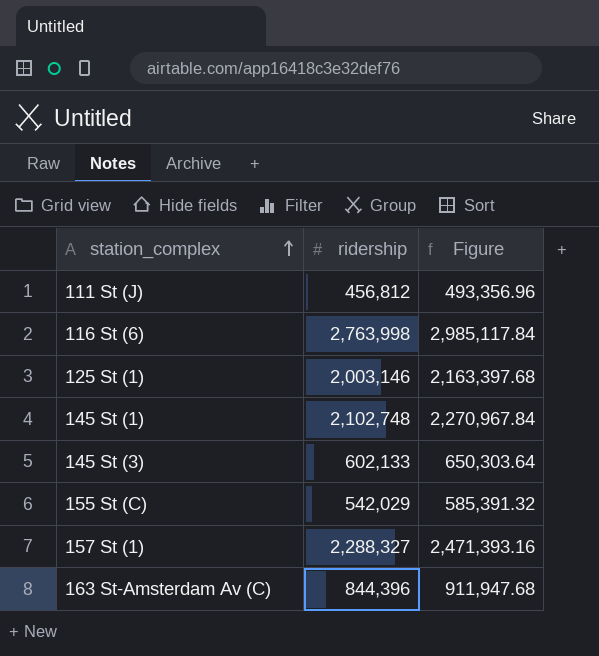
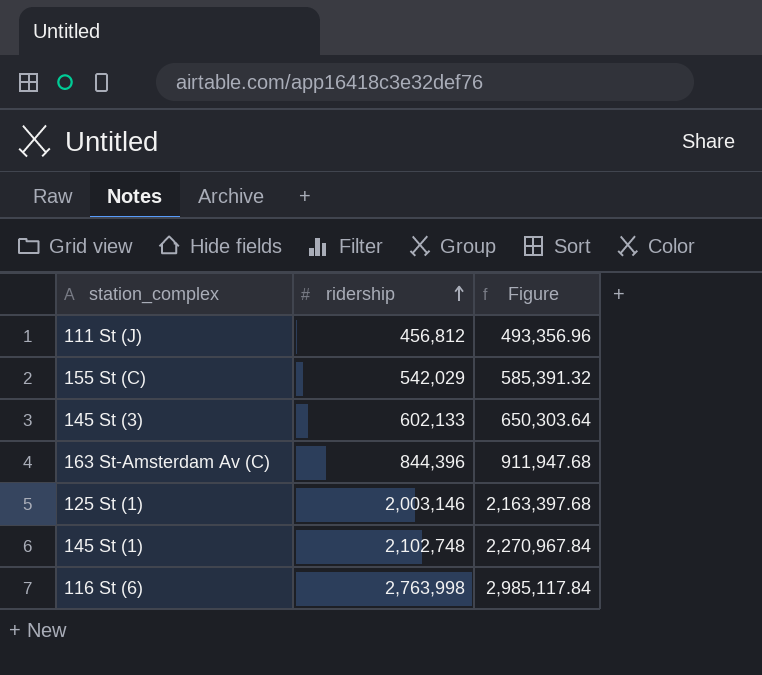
row order: station_complex ascending -> ridership ascending
row 157 St (1): 2,288,327 | 2,471,393.16 -> none

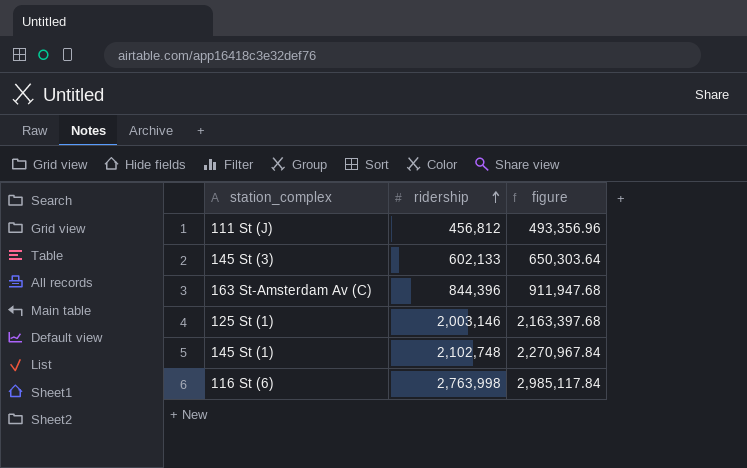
column name: Figure -> figure
row 155 St (C): 542,029 | 585,391.32 -> none

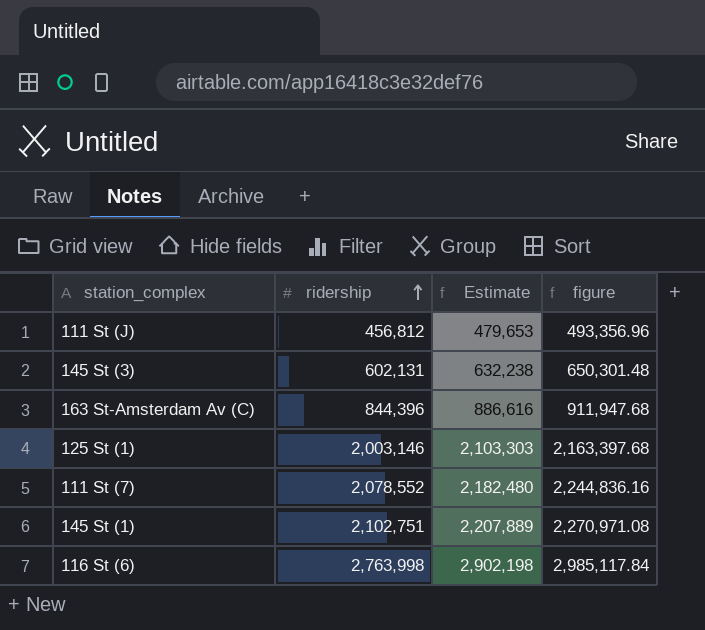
column Estimate | formula: none -> [ridership] * 1.05
145 St (3) | ridership: 602,133 -> 602,131
145 St (3) | figure: 650,303.64 -> 650,301.48
row 111 St (7): none -> 2,078,552 | 2,182,480 | 2,244,836.16
145 St (1) | ridership: 2,102,748 -> 2,102,751
145 St (1) | figure: 2,270,967.84 -> 2,270,971.08

